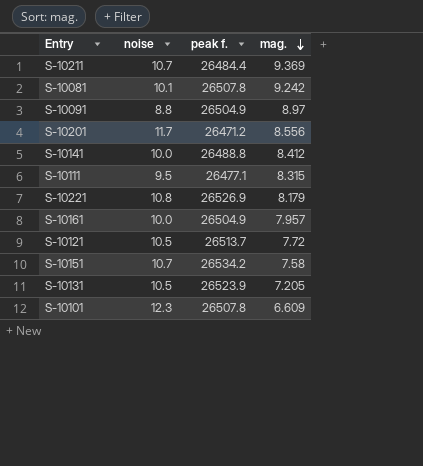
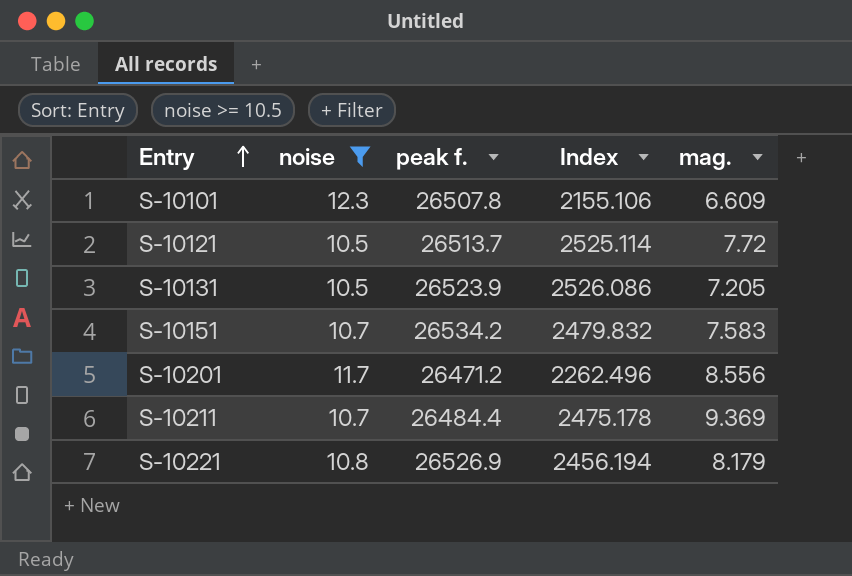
filter: none -> noise >= 10.5
row order: mag. descending -> Entry ascending
column Index | formula: none -> [peak f.] / [noise]
S-10151 | mag.: 7.58 -> 7.583

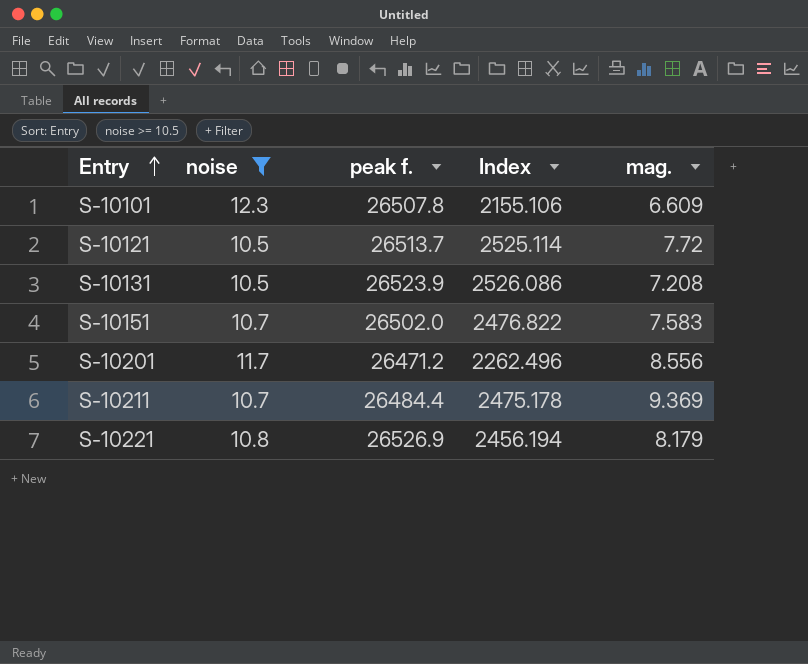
S-10131 | mag.: 7.205 -> 7.208
S-10151 | peak f.: 26534.2 -> 26502.0
S-10151 | Index: 2479.832 -> 2476.822

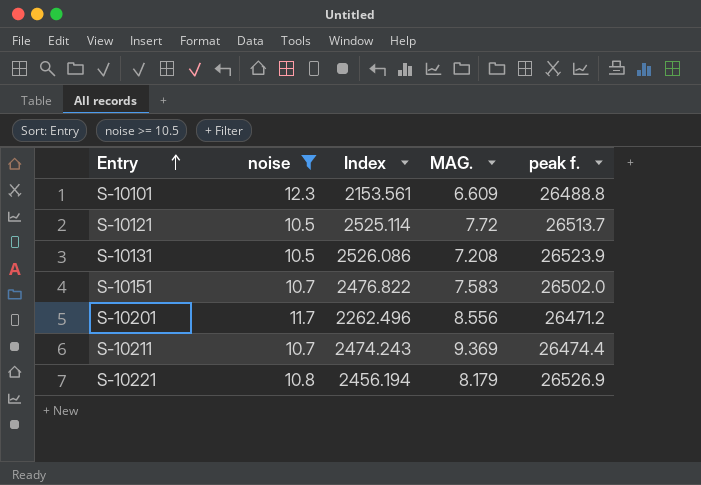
column name: mag. -> MAG.
column peak f. | position: 3 -> 5
S-10101 | Index: 2155.106 -> 2153.561
S-10101 | peak f.: 26507.8 -> 26488.8
S-10211 | Index: 2475.178 -> 2474.243
S-10211 | peak f.: 26484.4 -> 26474.4

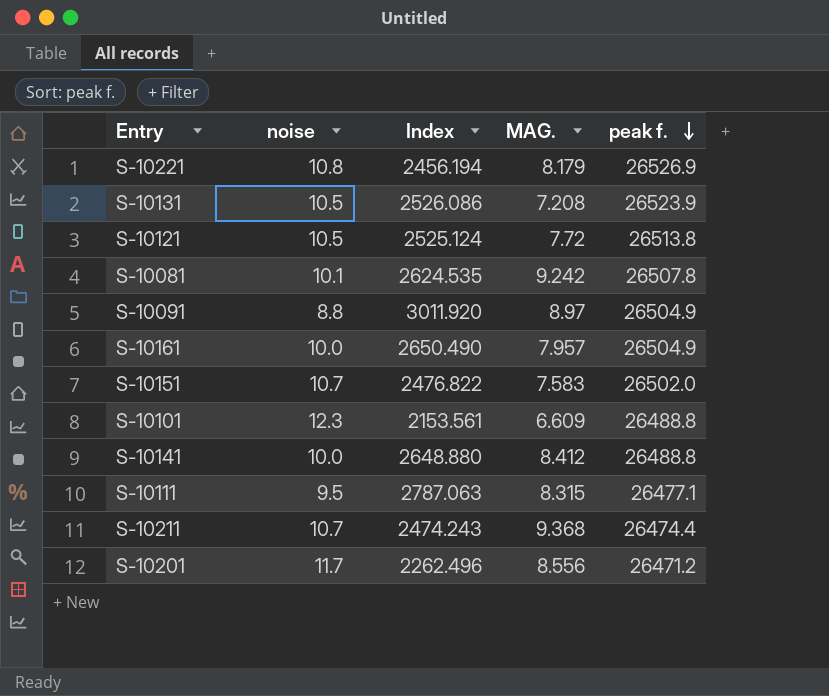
filter: noise >= 10.5 -> none
row order: Entry ascending -> peak f. descending
S-10121 | Index: 2525.114 -> 2525.124
S-10121 | peak f.: 26513.7 -> 26513.8
S-10211 | MAG.: 9.369 -> 9.368

